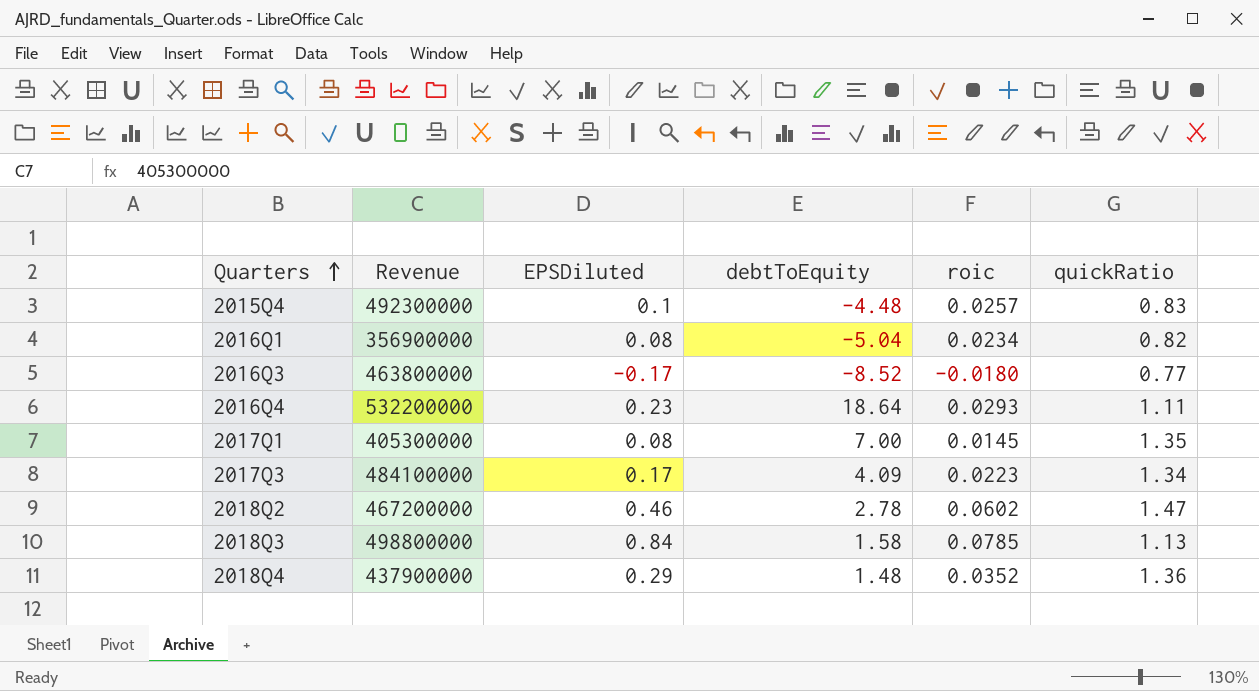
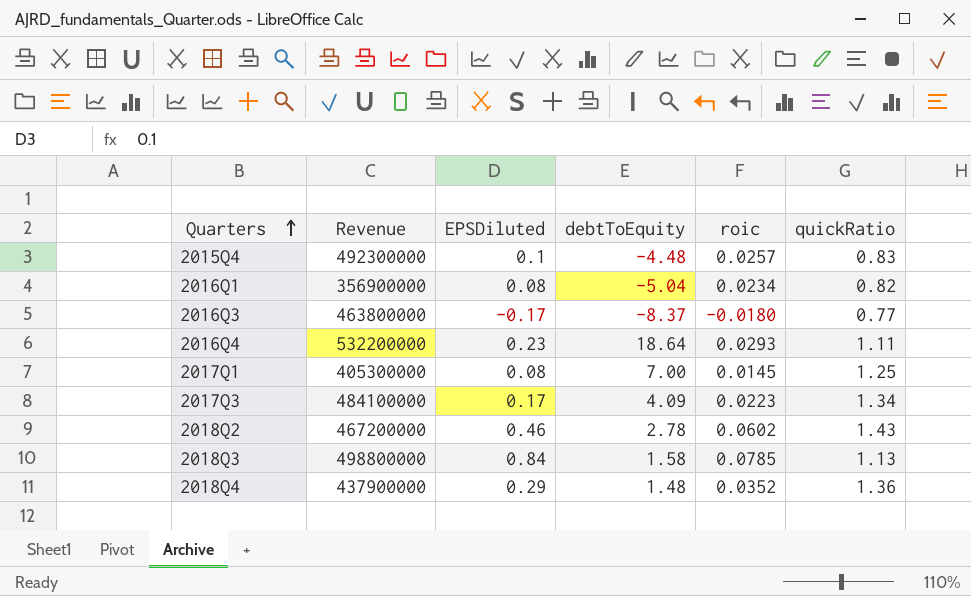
2016Q3 | debtToEquity: -8.52 -> -8.37
2017Q1 | quickRatio: 1.35 -> 1.25
2018Q2 | quickRatio: 1.47 -> 1.43

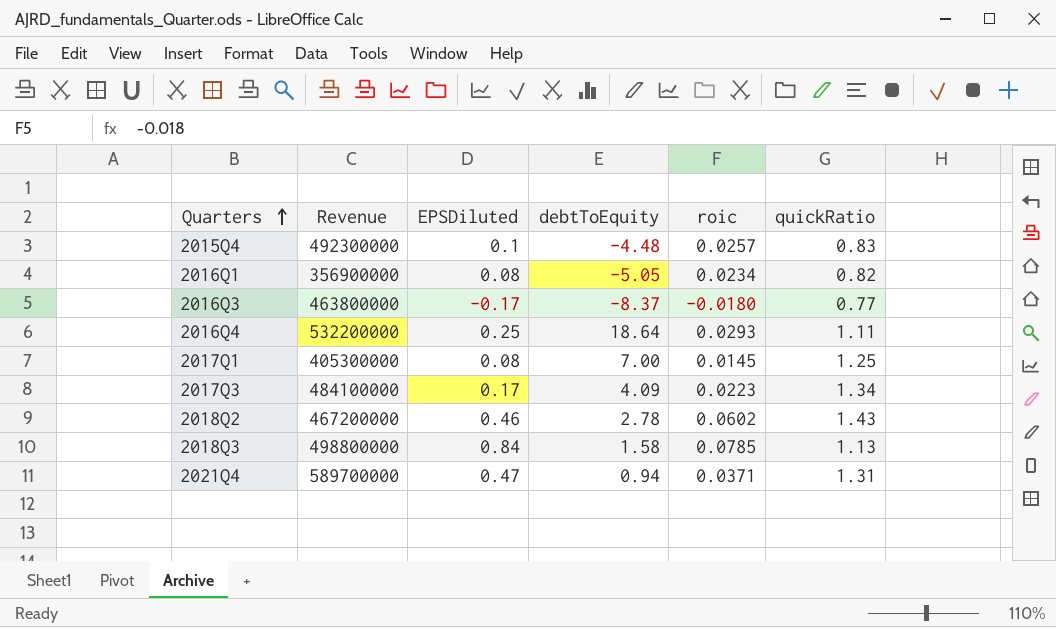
row 2018Q4: 437900000 | 0.29 | 1.48 | 0.0352 | 1.36 -> none
2016Q1 | debtToEquity: -5.04 -> -5.05
2016Q4 | EPSDiluted: 0.23 -> 0.25
row 2021Q4: none -> 589700000 | 0.47 | 0.94 | 0.0371 | 1.31

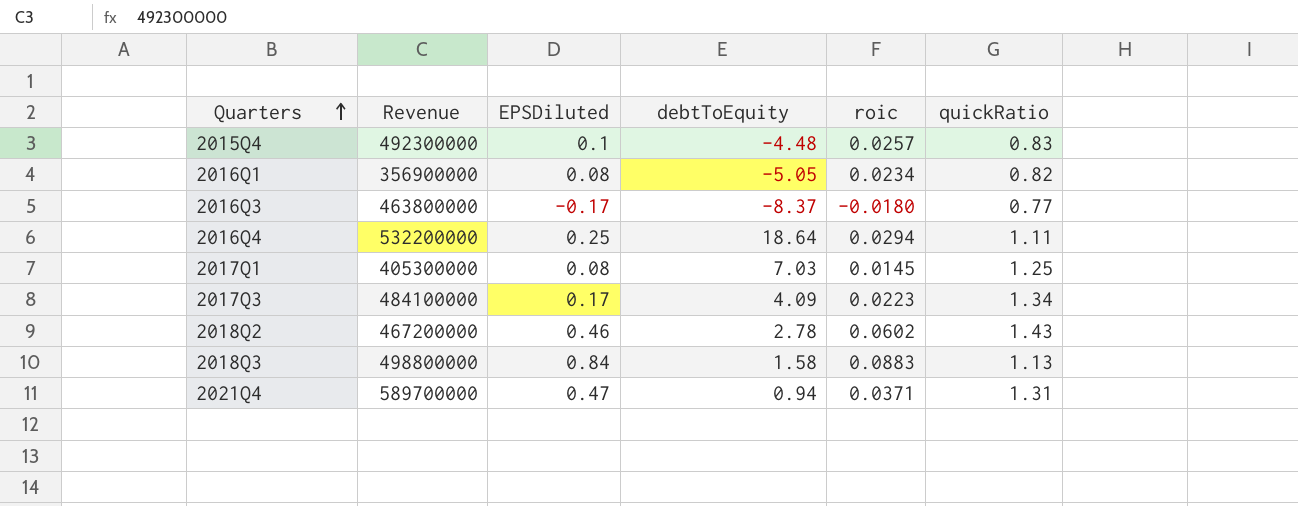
2016Q4 | roic: 0.0293 -> 0.0294
2017Q1 | debtToEquity: 7.00 -> 7.03
2018Q3 | roic: 0.0785 -> 0.0883

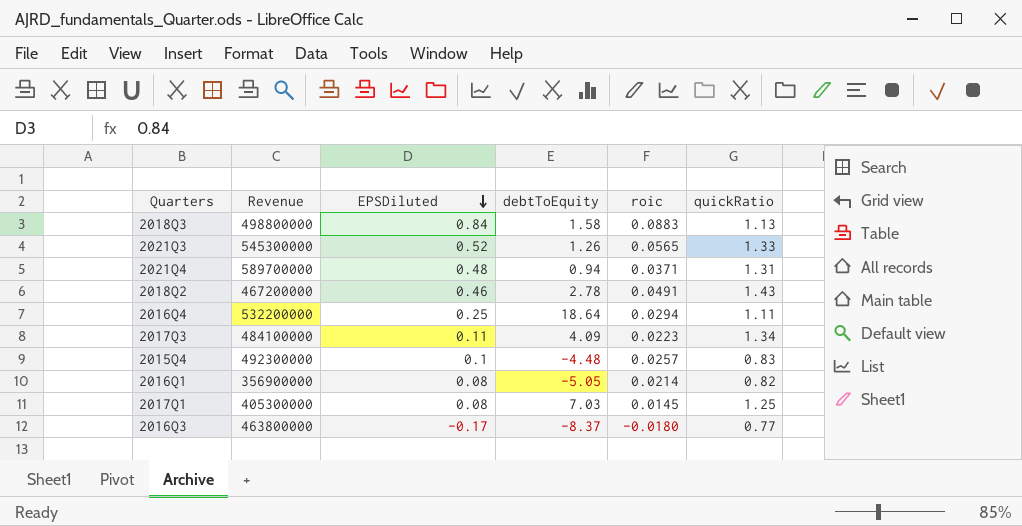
row order: Quarters ascending -> EPSDiluted descending
row 2021Q3: none -> 545300000 | 0.52 | 1.26 | 0.0565 | 1.33
2021Q4 | EPSDiluted: 0.47 -> 0.48
2018Q2 | roic: 0.0602 -> 0.0491
2017Q3 | EPSDiluted: 0.17 -> 0.11
2016Q1 | roic: 0.0234 -> 0.0214

